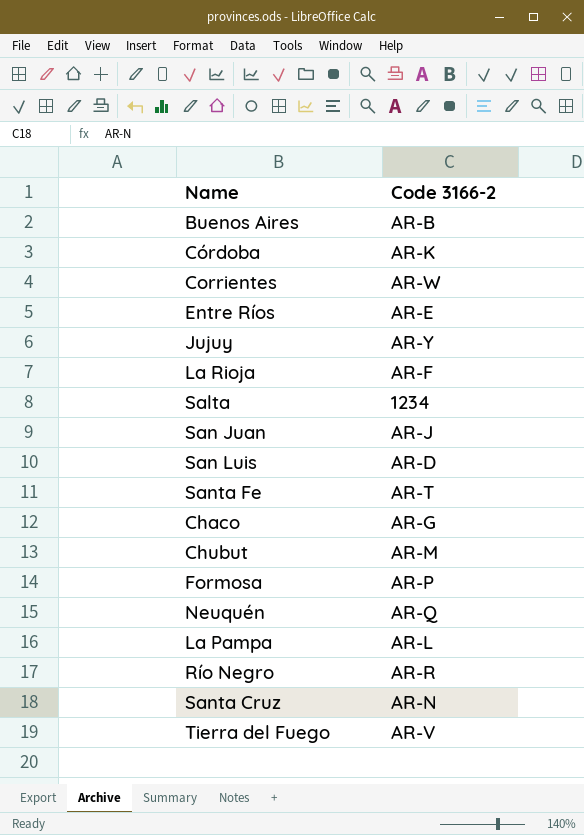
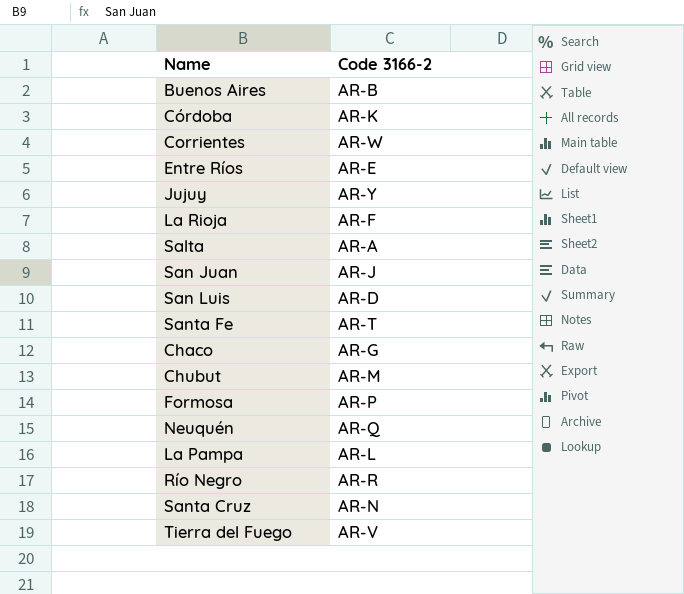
Salta | Code 3166-2: 1234 -> AR-A

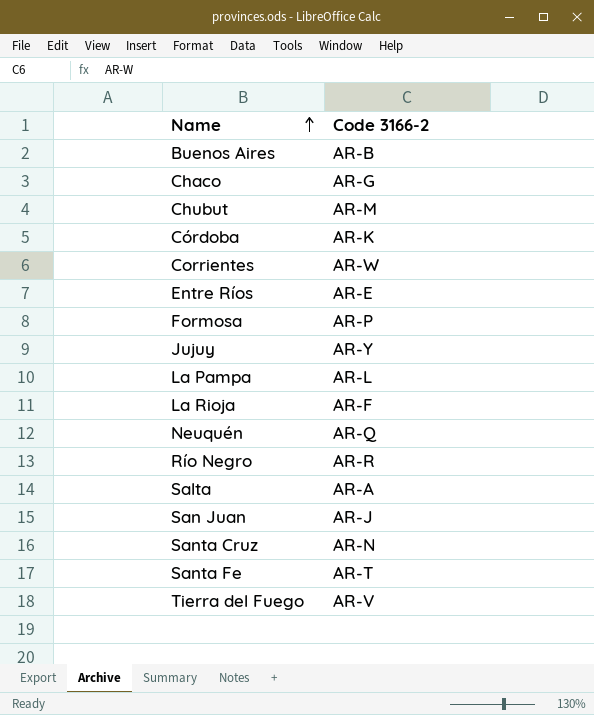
row order: none -> Name ascending
row San Luis: AR-D -> none

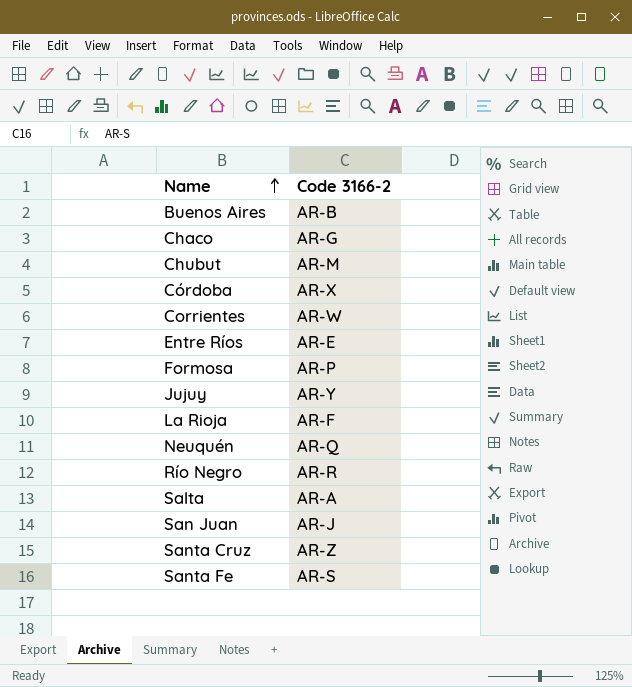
row La Pampa: AR-L -> none
row Tierra del Fuego: AR-V -> none
Córdoba | Code 3166-2: AR-K -> AR-X
Santa Cruz | Code 3166-2: AR-N -> AR-Z
Santa Fe | Code 3166-2: AR-T -> AR-S

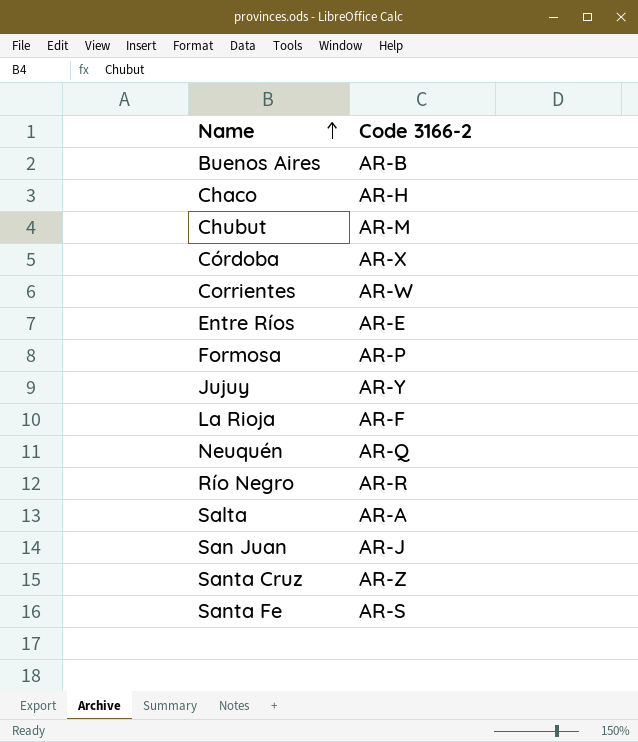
Chaco | Code 3166-2: AR-G -> AR-H

